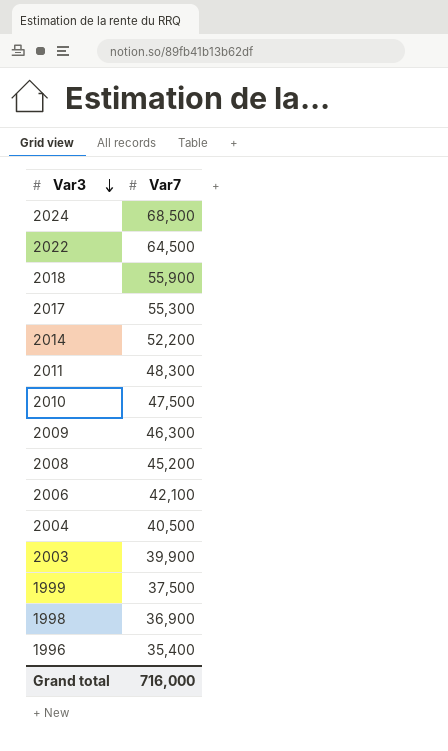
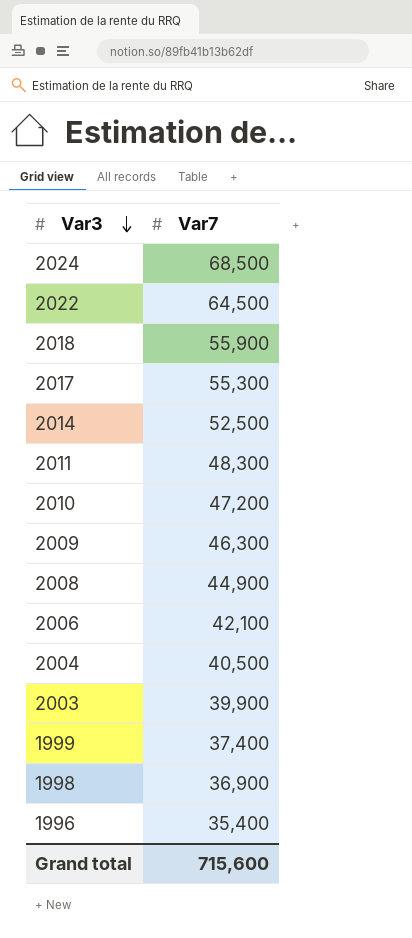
2014 | Var7: 52,200 -> 52,500
2010 | Var7: 47,500 -> 47,200
2008 | Var7: 45,200 -> 44,900
1999 | Var7: 37,500 -> 37,400
Grand total | Var7: 716,000 -> 715,600

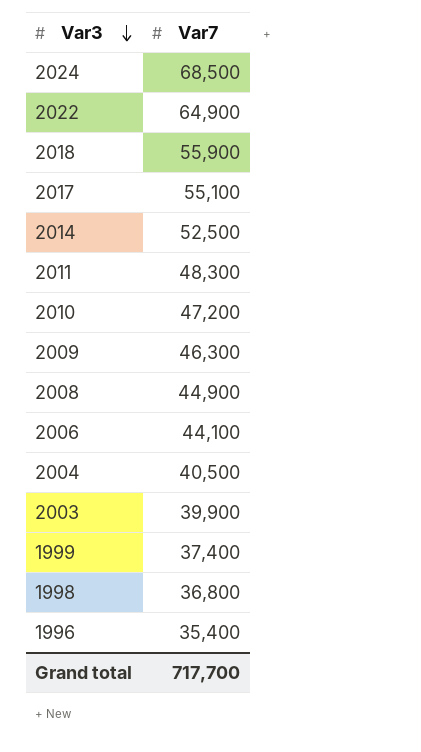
2022 | Var7: 64,500 -> 64,900
2017 | Var7: 55,300 -> 55,100
2006 | Var7: 42,100 -> 44,100
1998 | Var7: 36,900 -> 36,800
Grand total | Var7: 715,600 -> 717,700

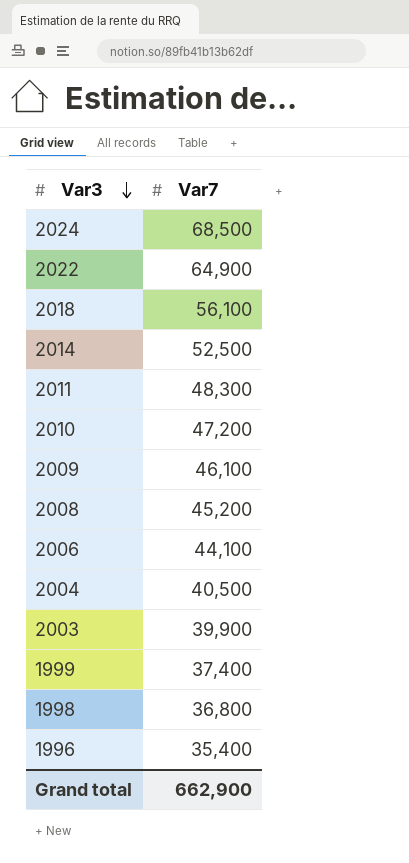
row 2017: 55,100 -> none
2018 | Var7: 55,900 -> 56,100
2009 | Var7: 46,300 -> 46,100
2008 | Var7: 44,900 -> 45,200
Grand total | Var7: 717,700 -> 662,900

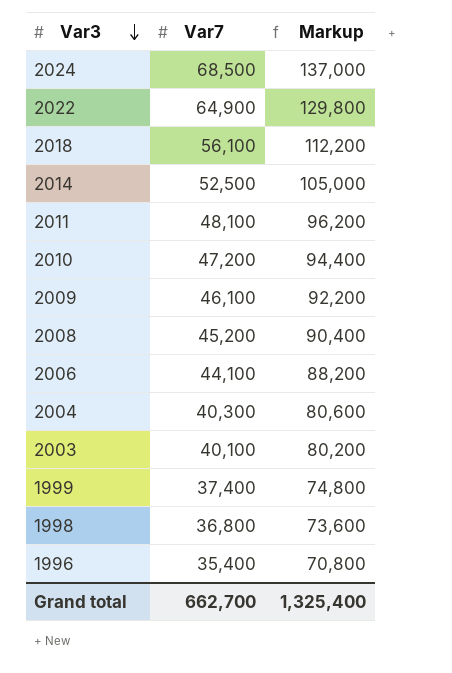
column Markup | formula: none -> [Var7] * 2
2011 | Var7: 48,300 -> 48,100
2004 | Var7: 40,500 -> 40,300
2003 | Var7: 39,900 -> 40,100
Grand total | Var7: 662,900 -> 662,700

